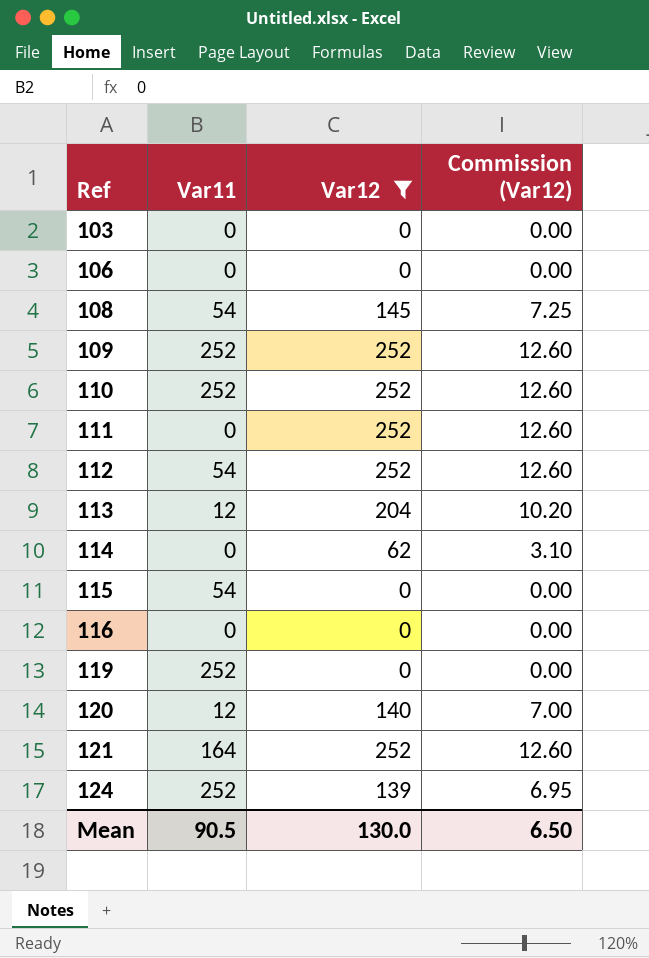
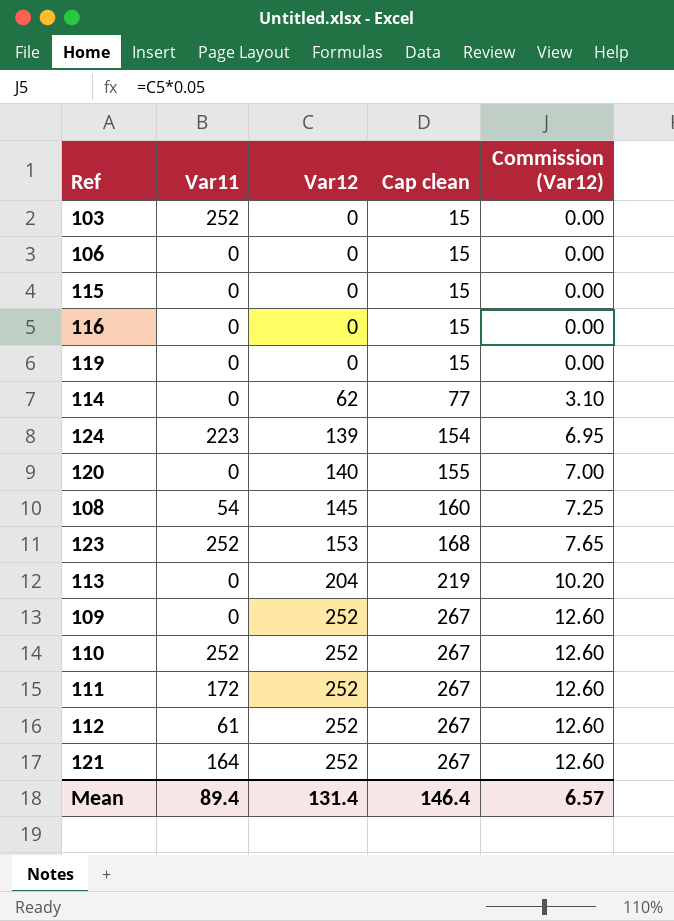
filter: Var12 != 153 -> none
row order: Ref ascending -> Var12 ascending
column Cap clean | formula: none -> [Var12] + 15
103 | Var11: 0 -> 252
115 | Var11: 54 -> 0
119 | Var11: 252 -> 0
124 | Var11: 252 -> 223
120 | Var11: 12 -> 0
113 | Var11: 12 -> 0
109 | Var11: 252 -> 0
111 | Var11: 0 -> 172
112 | Var11: 54 -> 61
Mean | Var11: 90.5 -> 89.4
Mean | Var12: 130.0 -> 131.4
Mean | Commission (Var12): 6.50 -> 6.57

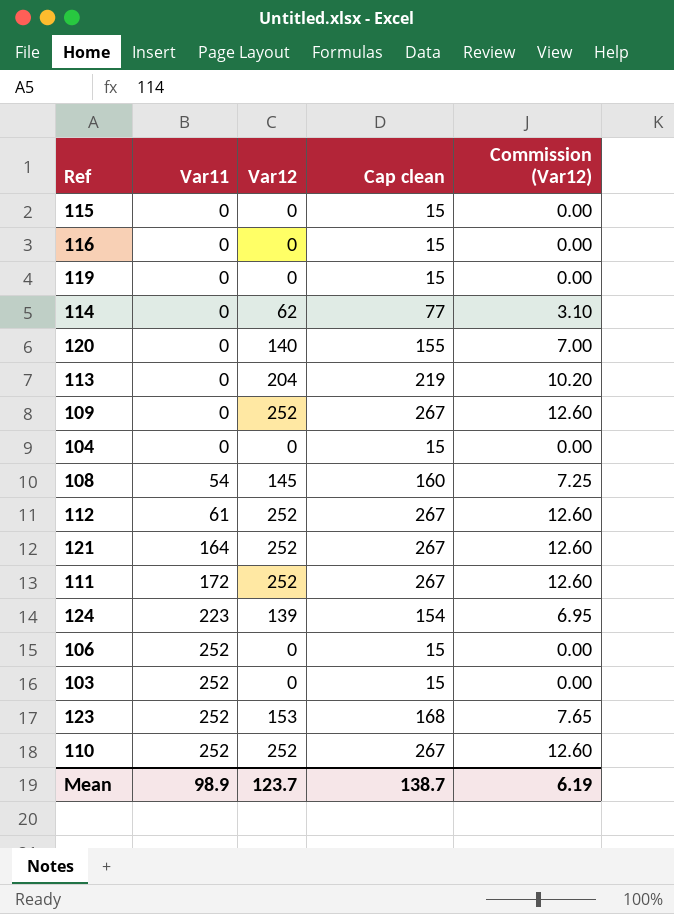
row order: Var12 ascending -> Var11 ascending
row 104: none -> 0 | 0 | 15 | 0.00
106 | Var11: 0 -> 252
Mean | Var11: 89.4 -> 98.9
Mean | Var12: 131.4 -> 123.7
Mean | Cap clean: 146.4 -> 138.7
Mean | Commission (Var12): 6.57 -> 6.19

